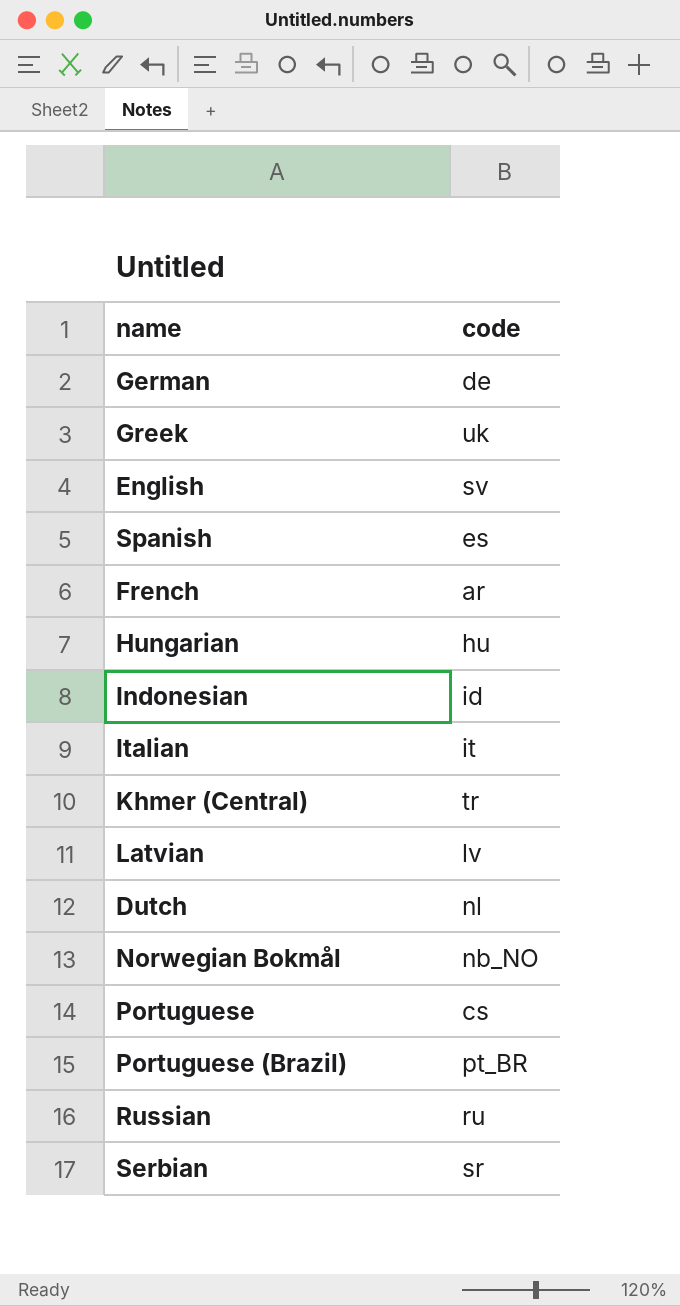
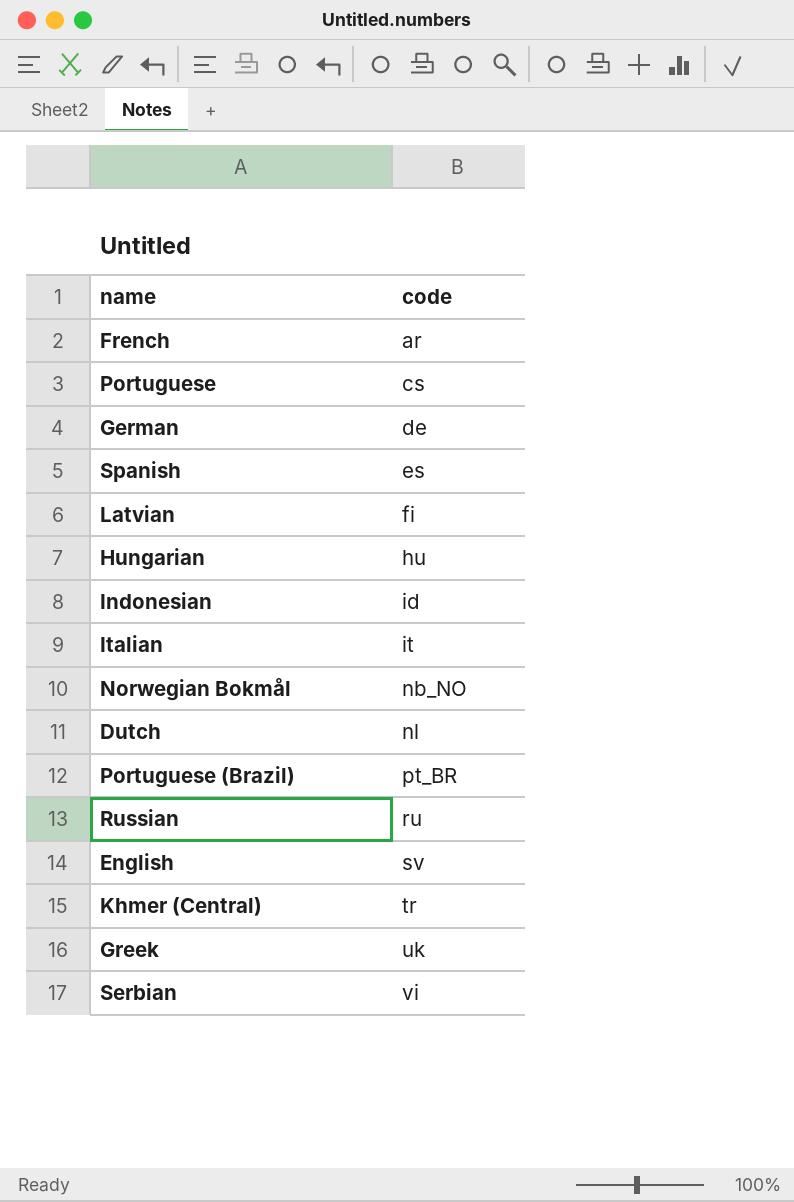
row order: none -> code ascending
Latvian | code: lv -> fi
Serbian | code: sr -> vi

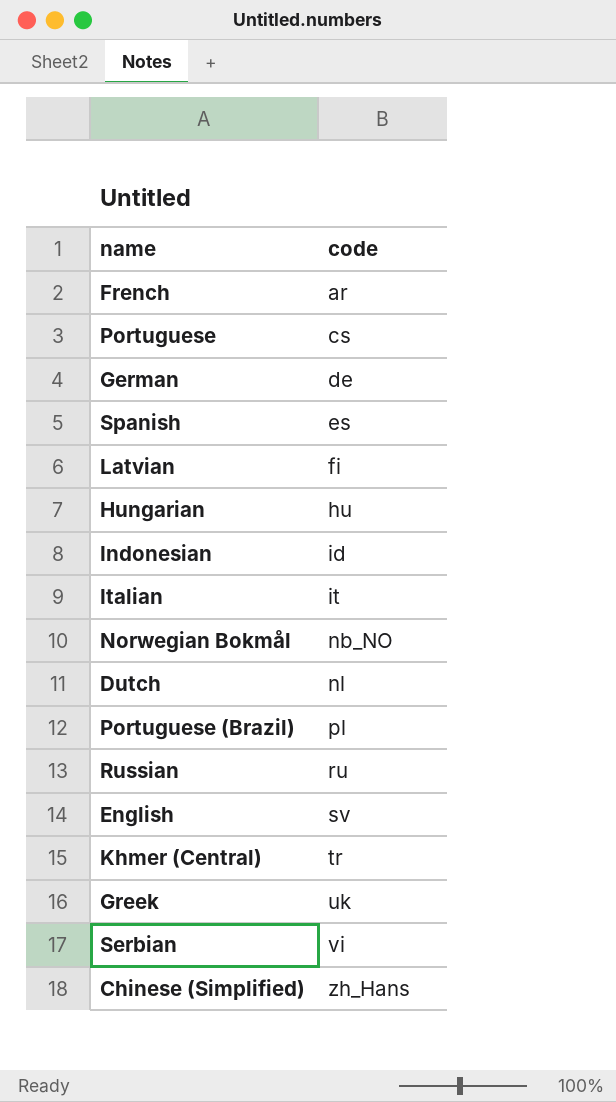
Portuguese (Brazil) | code: pt_BR -> pl
row Chinese (Simplified): none -> zh_Hans

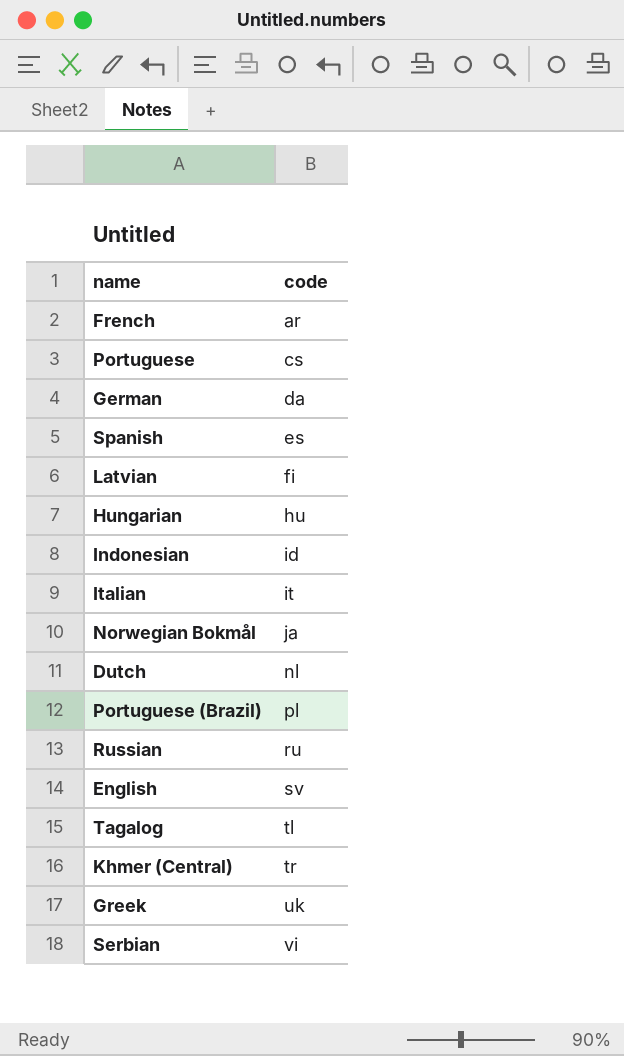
row Chinese (Simplified): zh_Hans -> none
German | code: de -> da
Norwegian Bokmål | code: nb_NO -> ja
row Tagalog: none -> tl

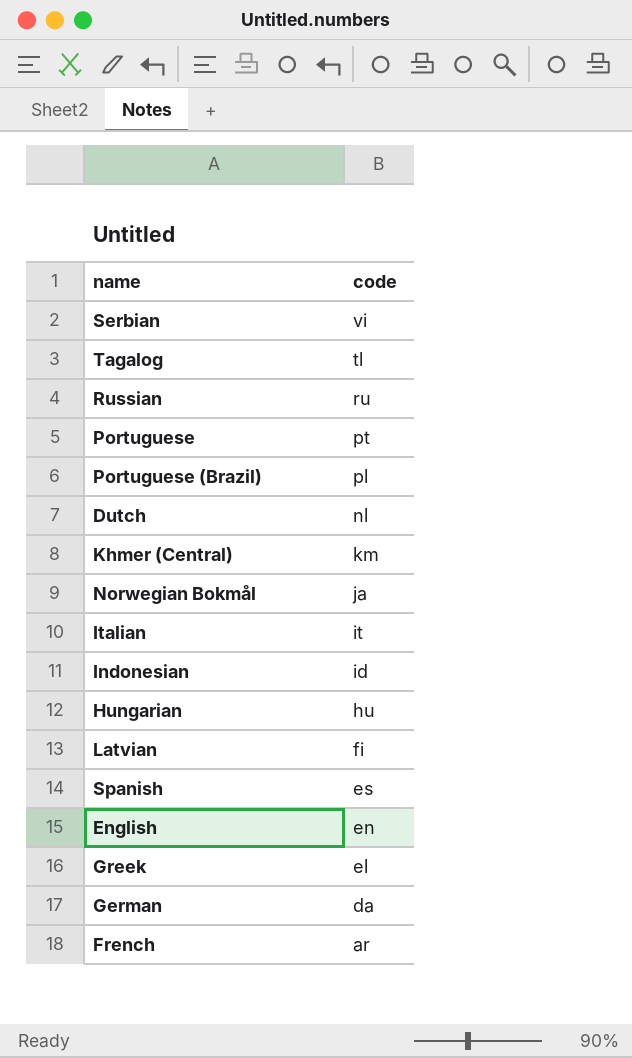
row order: code ascending -> code descending
Portuguese | code: cs -> pt
Khmer (Central) | code: tr -> km
English | code: sv -> en
Greek | code: uk -> el

